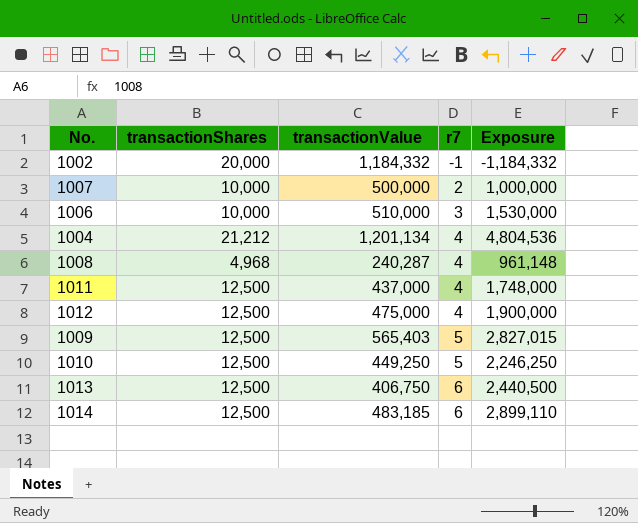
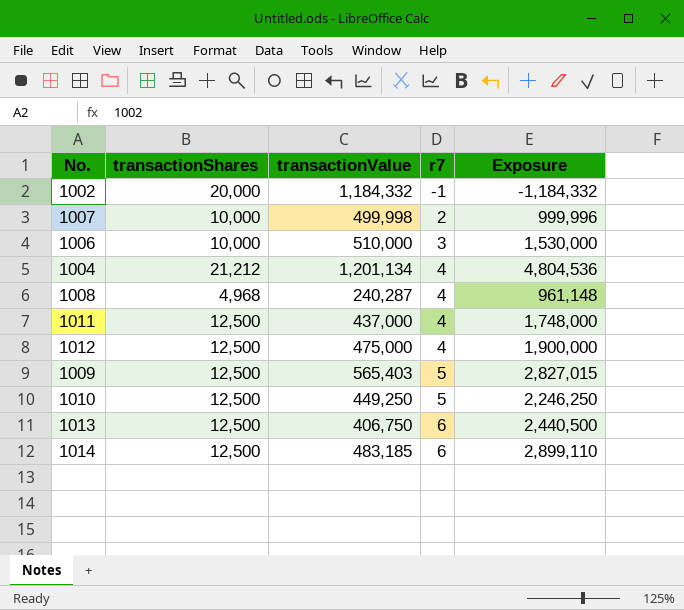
1007 | transactionValue: 500,000 -> 499,998
1007 | Exposure: 1,000,000 -> 999,996

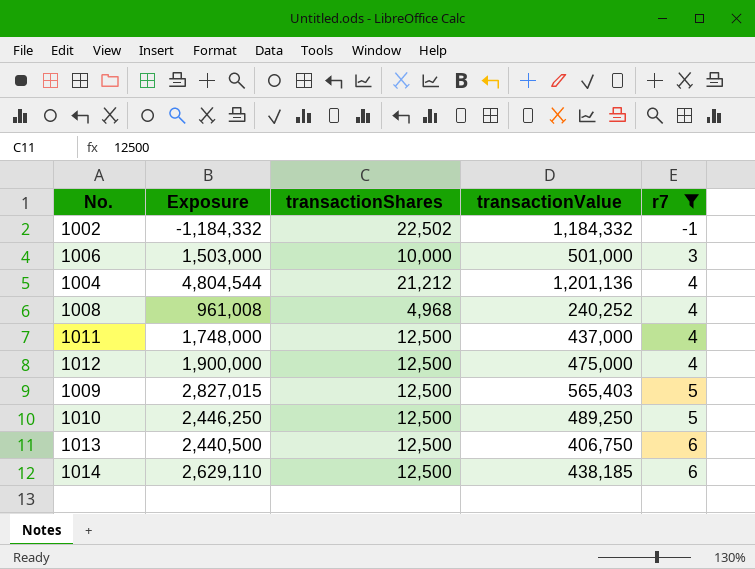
filter: none -> r7 != 2
column Exposure | position: 5 -> 2
1002 | transactionShares: 20,000 -> 22,502
1006 | Exposure: 1,530,000 -> 1,503,000
1006 | transactionValue: 510,000 -> 501,000
1004 | Exposure: 4,804,536 -> 4,804,544
1004 | transactionValue: 1,201,134 -> 1,201,136
1008 | Exposure: 961,148 -> 961,008
1008 | transactionValue: 240,287 -> 240,252
1010 | Exposure: 2,246,250 -> 2,446,250
1010 | transactionValue: 449,250 -> 489,250
1014 | Exposure: 2,899,110 -> 2,629,110
1014 | transactionValue: 483,185 -> 438,185

